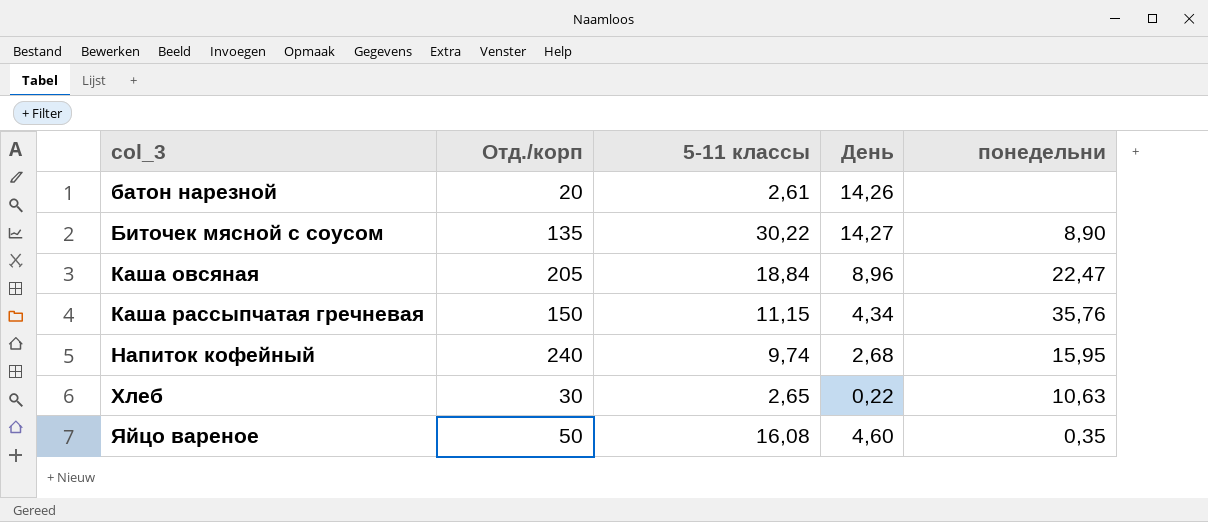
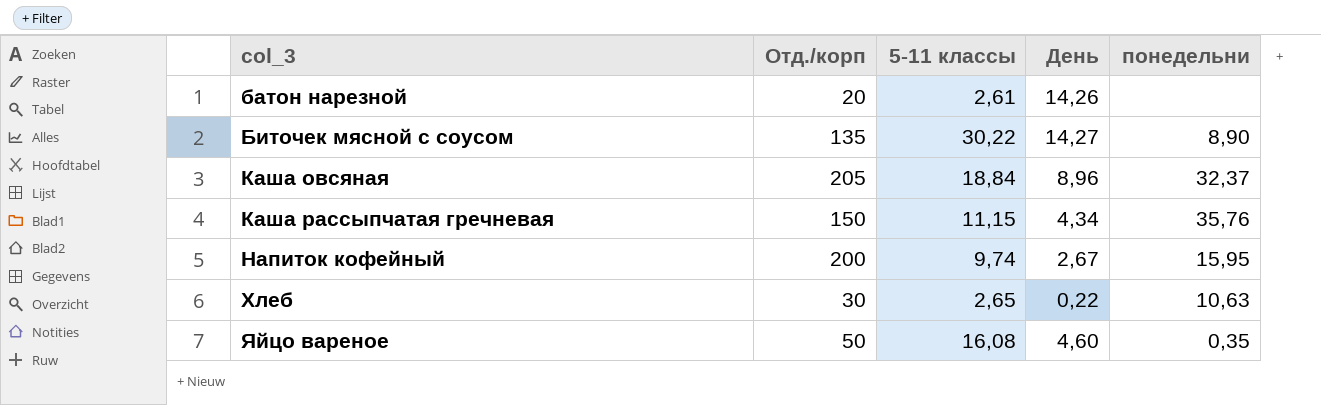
Каша овсяная | понедельни: 22,47 -> 32,37
Напиток кофейный | Отд./корп: 240 -> 200
Напиток кофейный | День: 2,68 -> 2,67

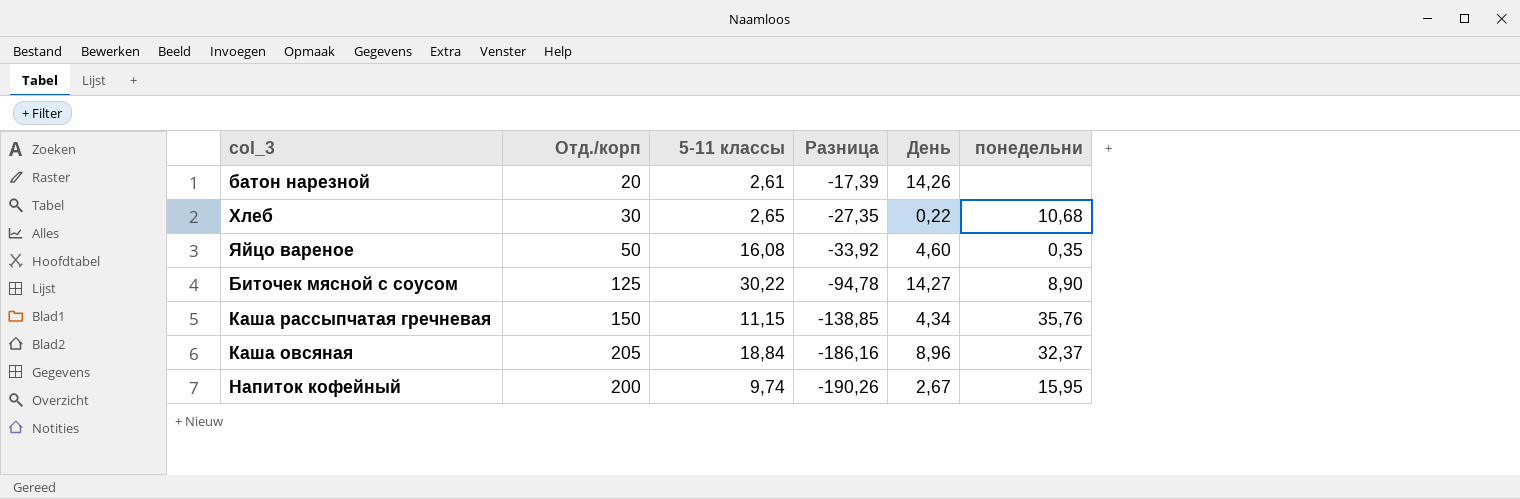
row order: col_3 ascending -> Разница descending
column Разница | formula: none -> [5-11 классы] - [Отд./корп]
Хлеб | понедельни: 10,63 -> 10,68
Биточек мясной с соусом | Отд./корп: 135 -> 125

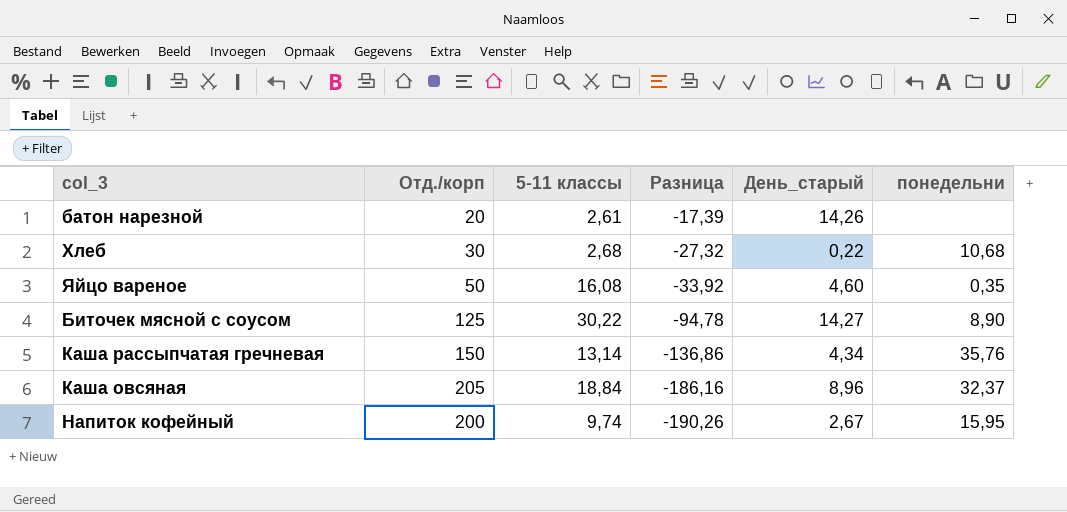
column name: День -> День_старый
Хлеб | 5-11 классы: 2,65 -> 2,68
Хлеб | Разница: -27,35 -> -27,32
Каша рассыпчатая гречневая | 5-11 классы: 11,15 -> 13,14
Каша рассыпчатая гречневая | Разница: -138,85 -> -136,86

